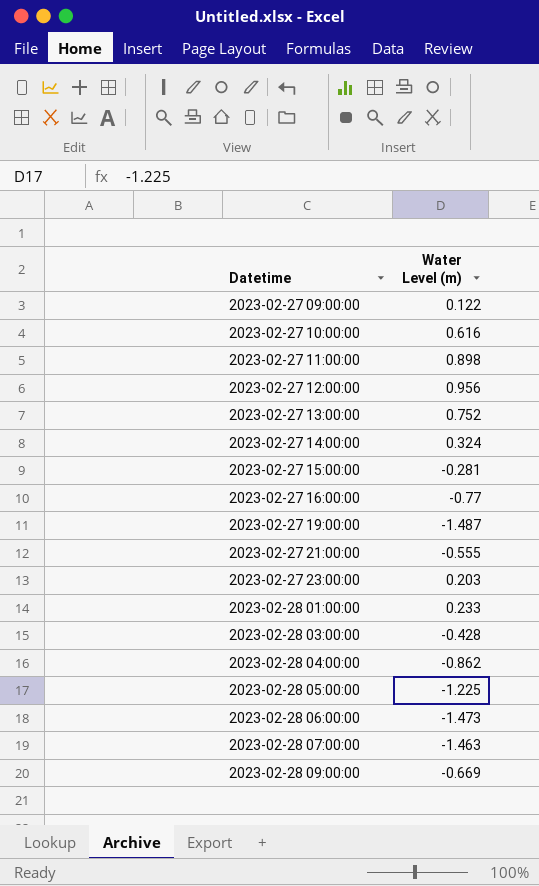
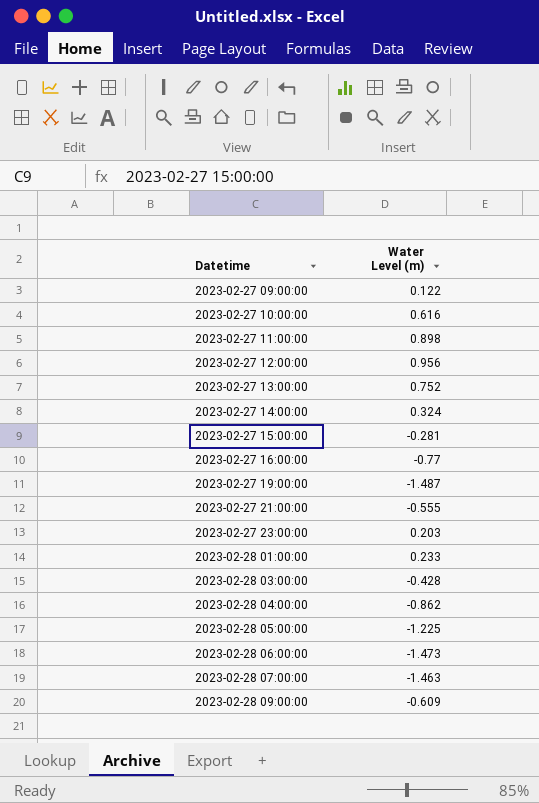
2023-02-28 09:00:00 | Water Level (m): -0.669 -> -0.609

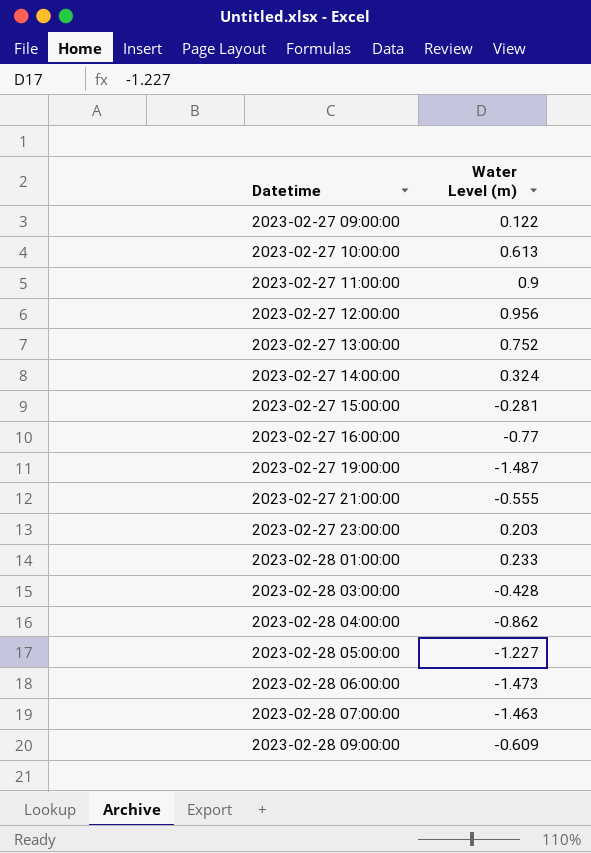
2023-02-27 10:00:00 | Water Level (m): 0.616 -> 0.613
2023-02-27 11:00:00 | Water Level (m): 0.898 -> 0.9
2023-02-28 05:00:00 | Water Level (m): -1.225 -> -1.227

